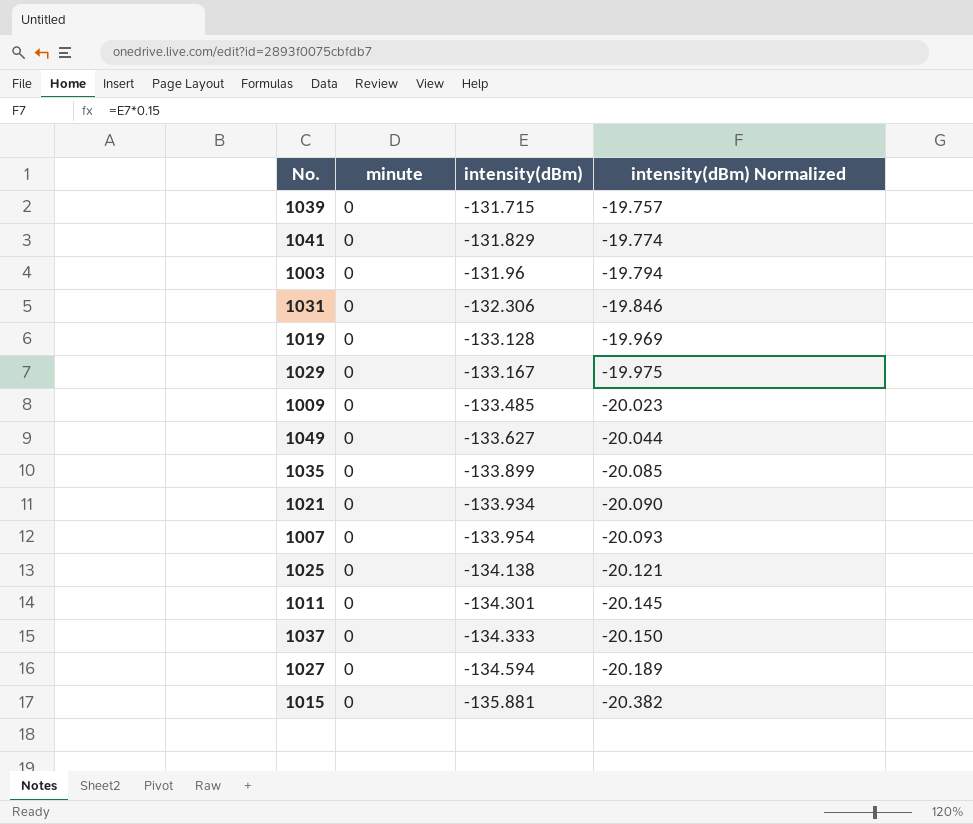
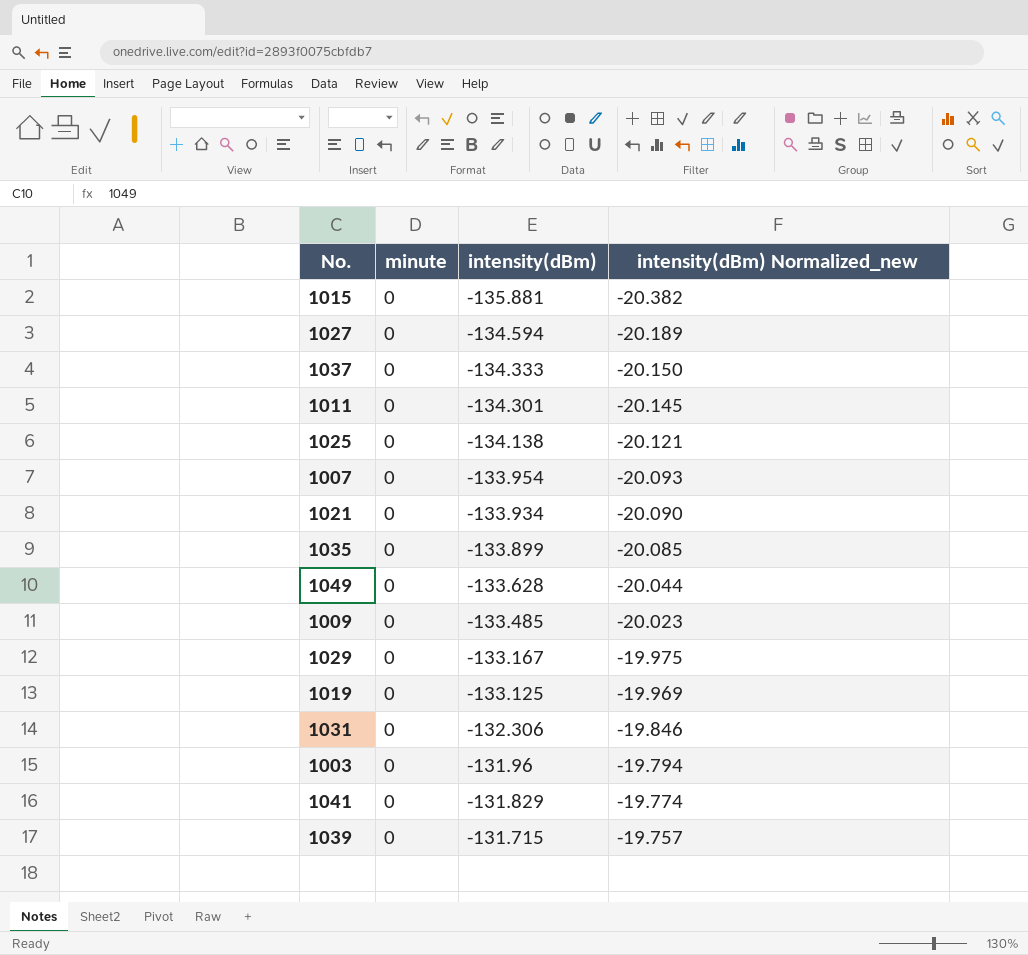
row order: intensity(dBm) descending -> intensity(dBm) ascending
column name: intensity(dBm) Normalized -> intensity(dBm) Normalized_new
1049 | intensity(dBm): -133.627 -> -133.628
1019 | intensity(dBm): -133.128 -> -133.125

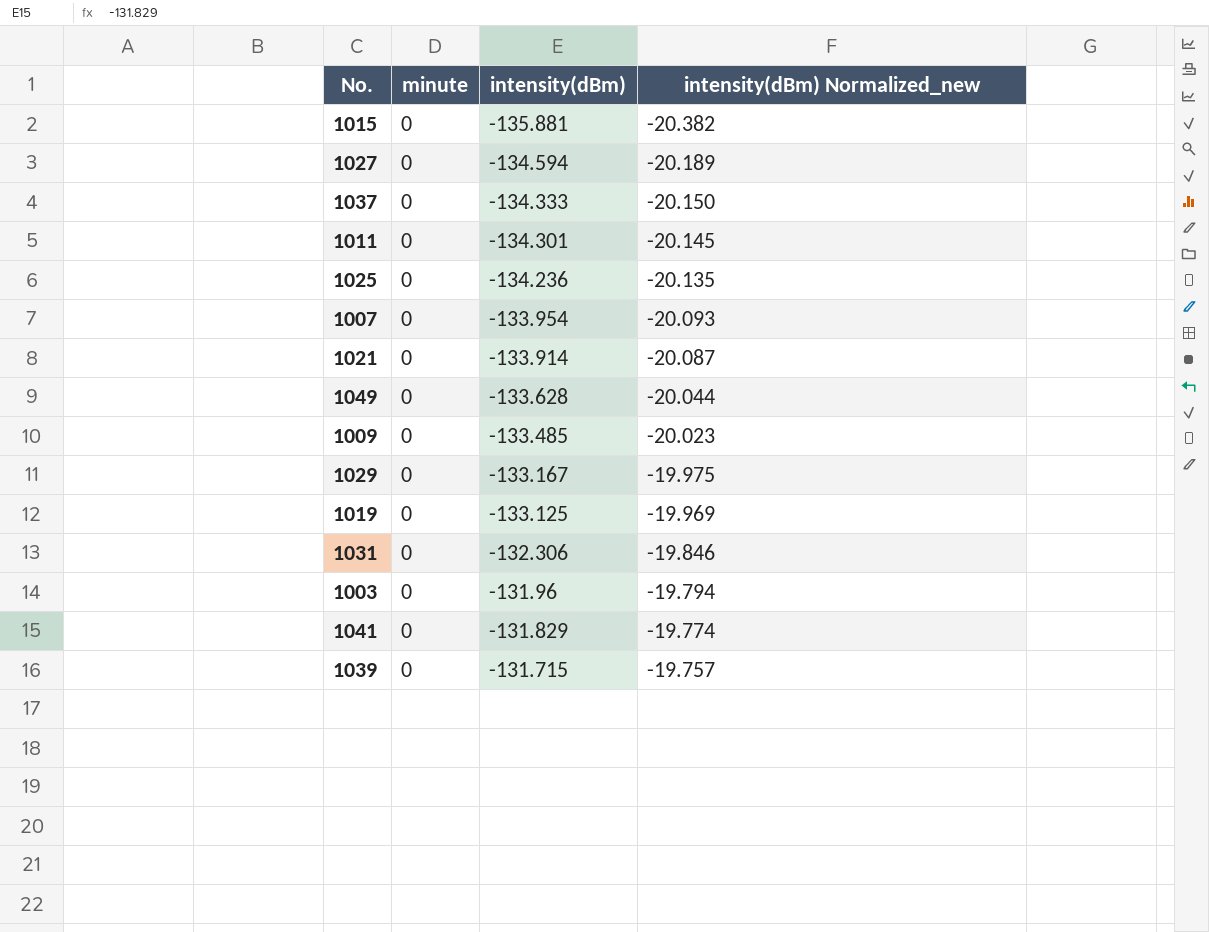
row 1035: 0 | -133.899 | -20.085 -> none
1025 | intensity(dBm): -134.138 -> -134.236
1025 | intensity(dBm) Normalized_new: -20.121 -> -20.135
1021 | intensity(dBm): -133.934 -> -133.914
1021 | intensity(dBm) Normalized_new: -20.090 -> -20.087

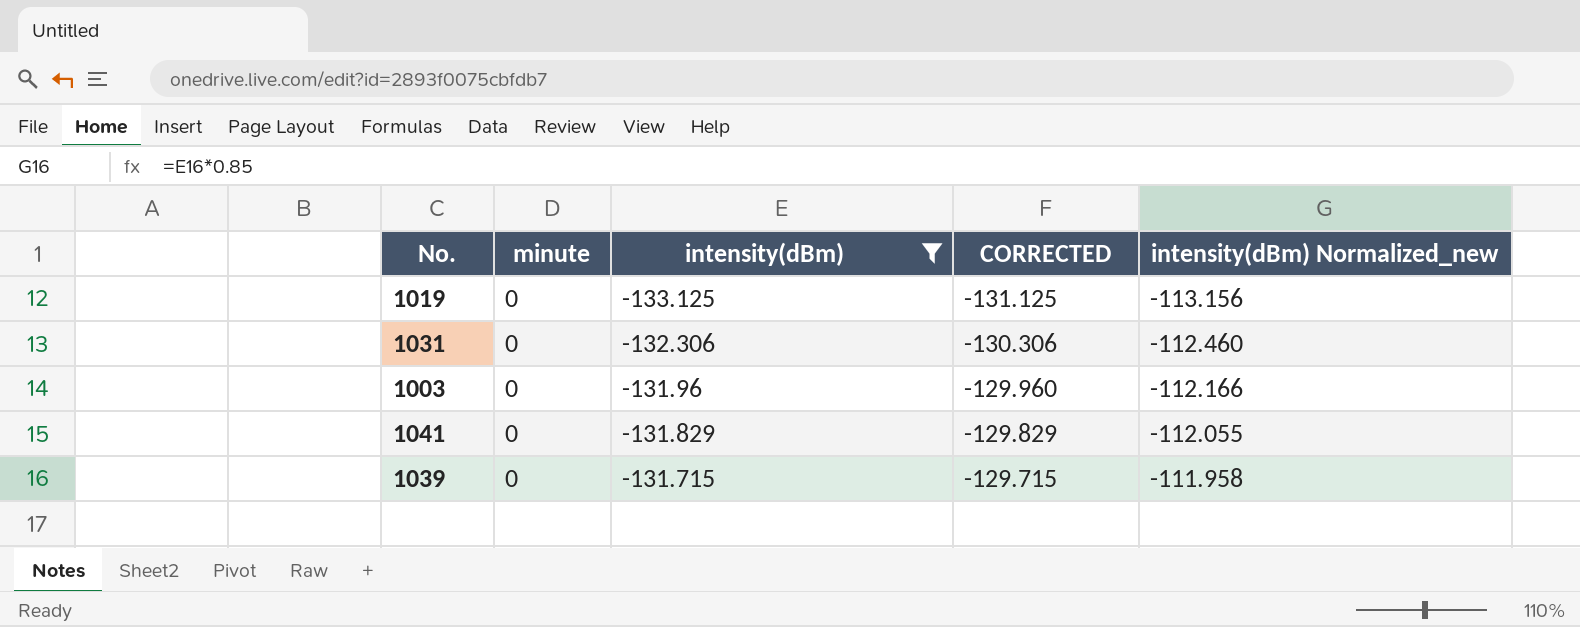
filter: none -> intensity(dBm) >= -133.125
column CORRECTED | formula: none -> [intensity(dBm)] + 2
column intensity(dBm) Normalized_new | formula: [intensity(dBm)] * 0.15 -> [intensity(dBm)] * 0.85

